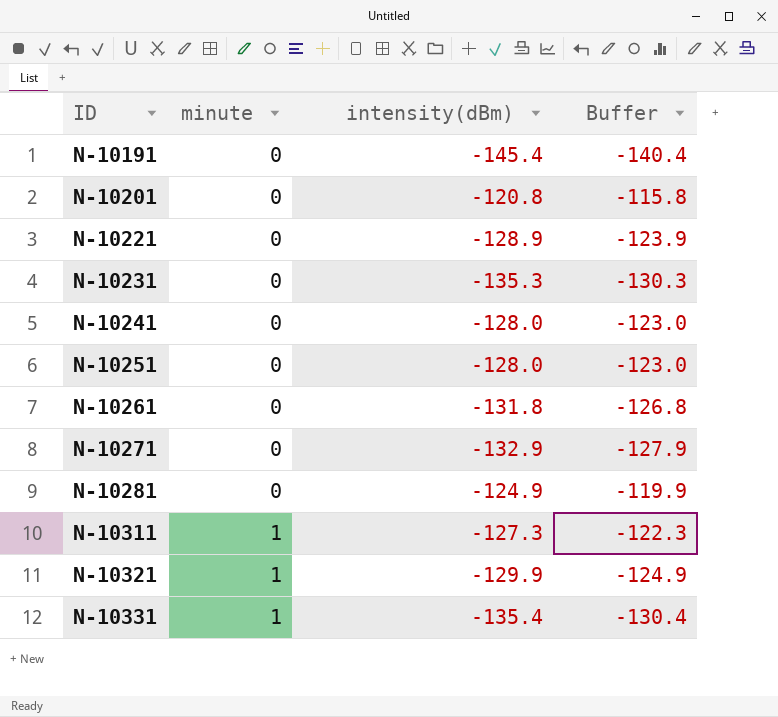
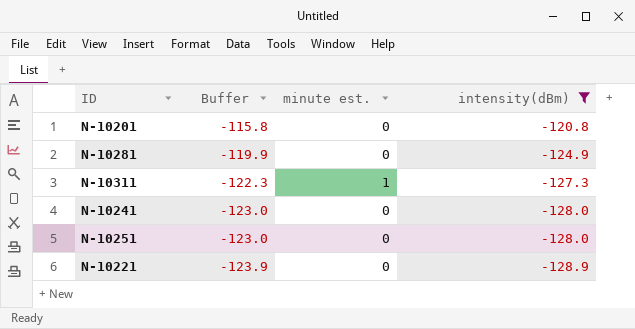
filter: none -> intensity(dBm) >= -128.9
row order: ID ascending -> Buffer descending
column Buffer | position: 4 -> 2
column name: minute -> minute est.

